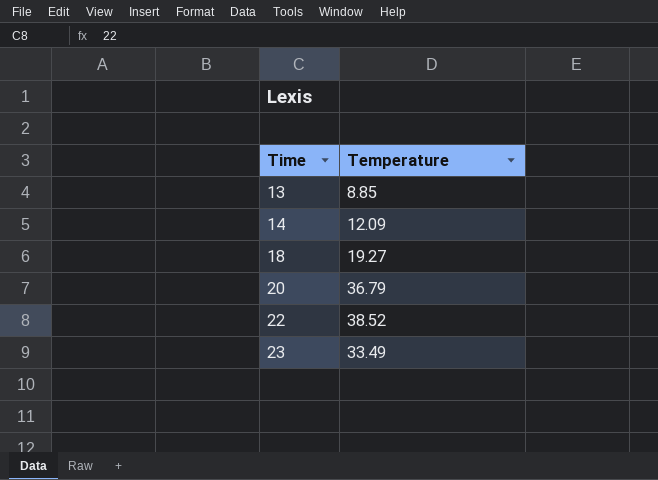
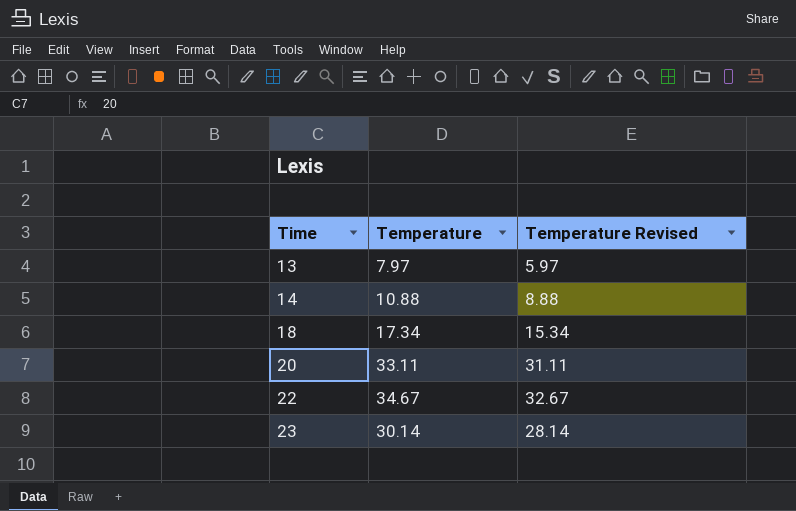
column Temperature Revised | formula: none -> [Temperature] - 2
13 | Temperature: 8.85 -> 7.97
14 | Temperature: 12.09 -> 10.88
18 | Temperature: 19.27 -> 17.34
20 | Temperature: 36.79 -> 33.11
22 | Temperature: 38.52 -> 34.67
23 | Temperature: 33.49 -> 30.14

